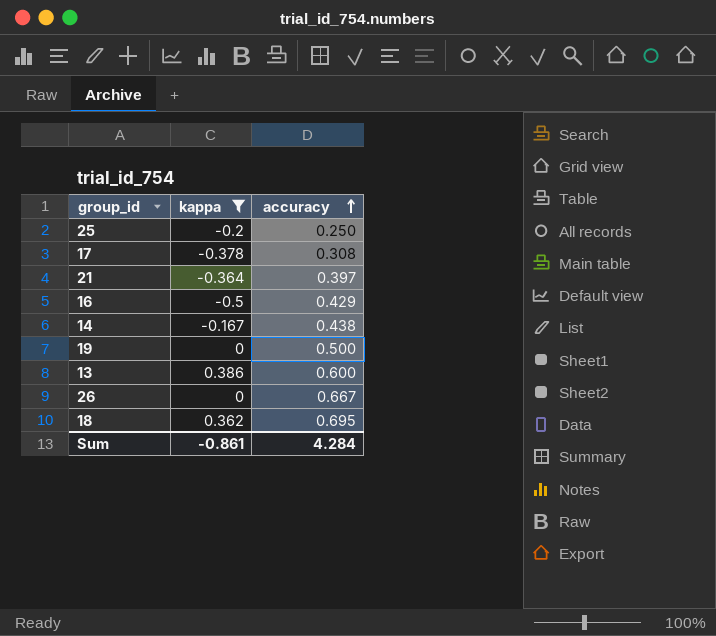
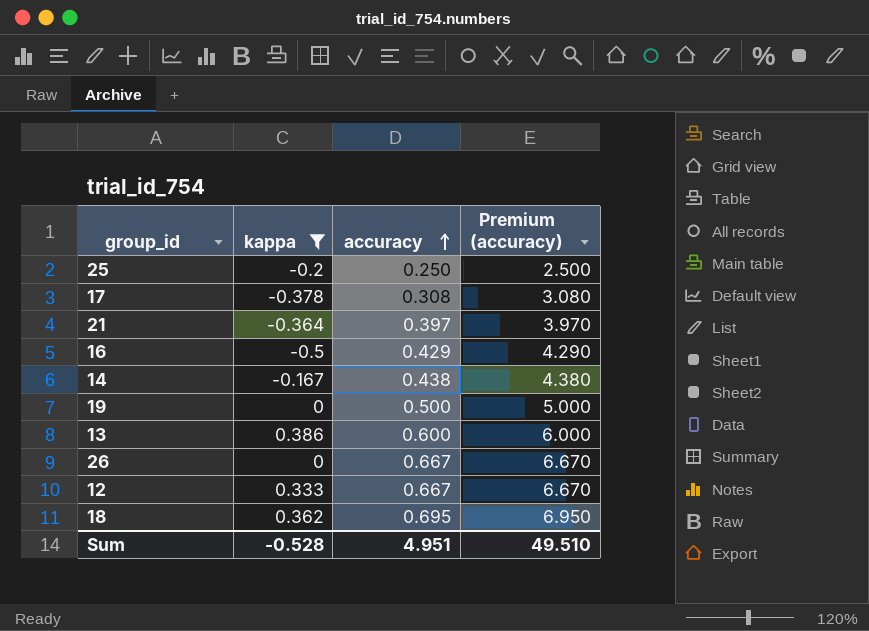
column Premium (accuracy) | formula: none -> [accuracy] * 10
row 12: none -> 0.333 | 0.667 | 6.670
Sum | kappa: -0.861 -> -0.528
Sum | accuracy: 4.284 -> 4.951

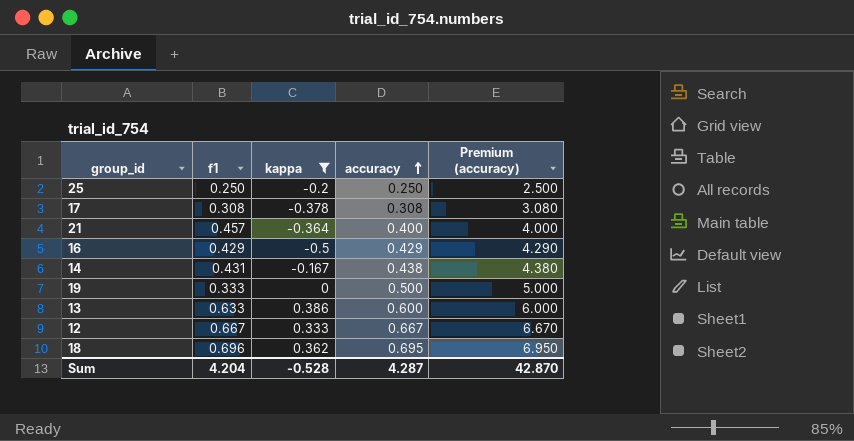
column f1 | position: none -> 2
row 26: 0 | 0.667 | 6.670 -> none
21 | accuracy: 0.397 -> 0.400
21 | Premium (accuracy): 3.970 -> 4.000
Sum | accuracy: 4.951 -> 4.287
Sum | Premium (accuracy): 49.510 -> 42.870

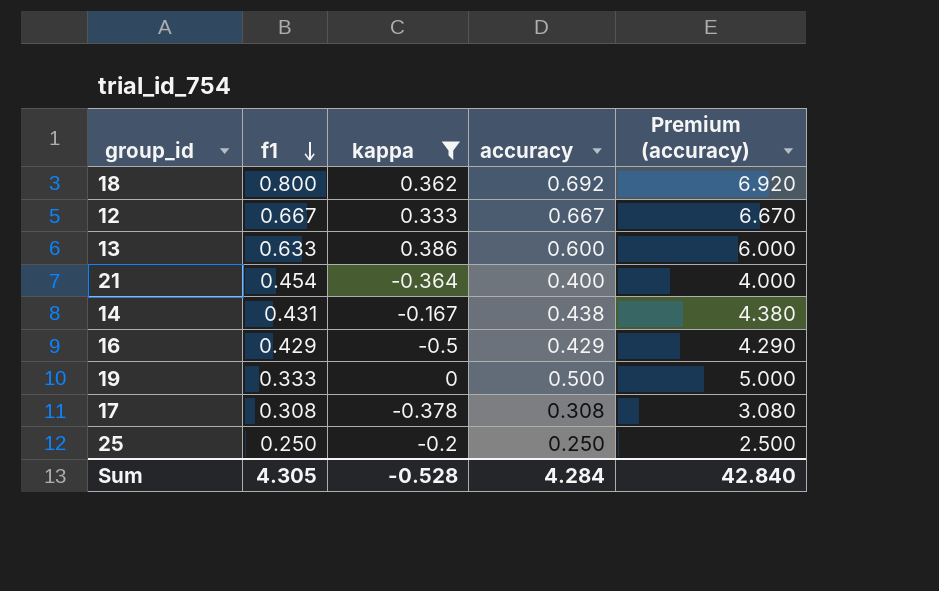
row order: accuracy ascending -> f1 descending
18 | f1: 0.696 -> 0.800
18 | accuracy: 0.695 -> 0.692
18 | Premium (accuracy): 6.950 -> 6.920
21 | f1: 0.457 -> 0.454
Sum | f1: 4.204 -> 4.305
Sum | accuracy: 4.287 -> 4.284
Sum | Premium (accuracy): 42.870 -> 42.840

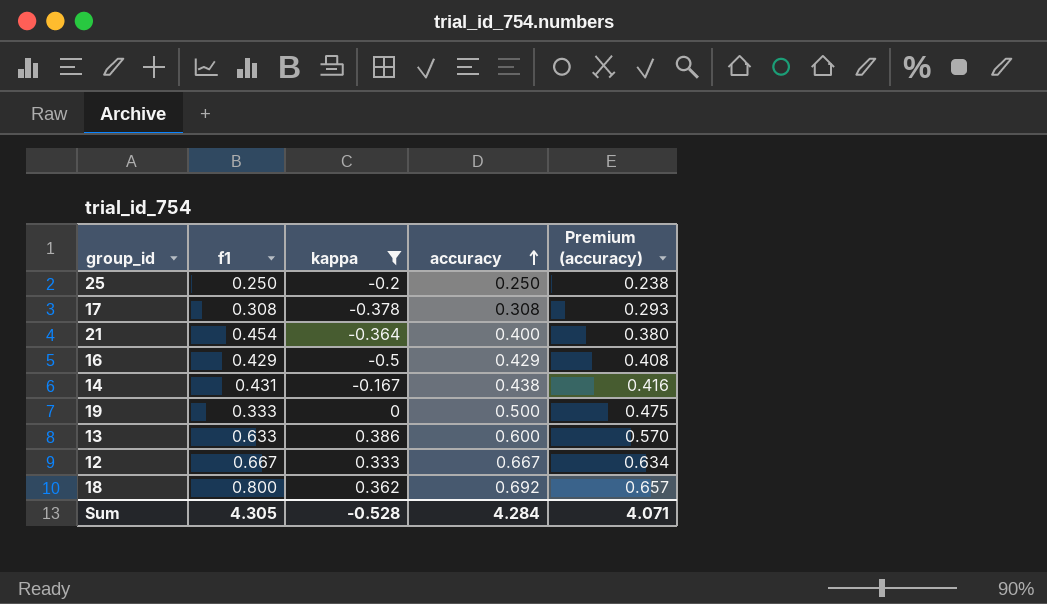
row order: f1 descending -> accuracy ascending
column Premium (accuracy) | formula: [accuracy] * 10 -> [accuracy] * 0.95
Sum | Premium (accuracy): 42.840 -> 4.071

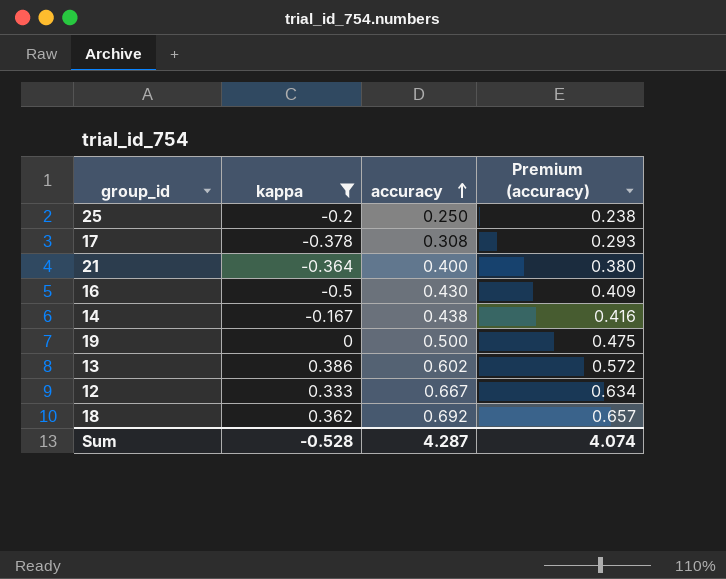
column f1 | position: 2 -> none
16 | accuracy: 0.429 -> 0.430
16 | Premium (accuracy): 0.408 -> 0.409
13 | accuracy: 0.600 -> 0.602
13 | Premium (accuracy): 0.570 -> 0.572
Sum | accuracy: 4.284 -> 4.287
Sum | Premium (accuracy): 4.071 -> 4.074

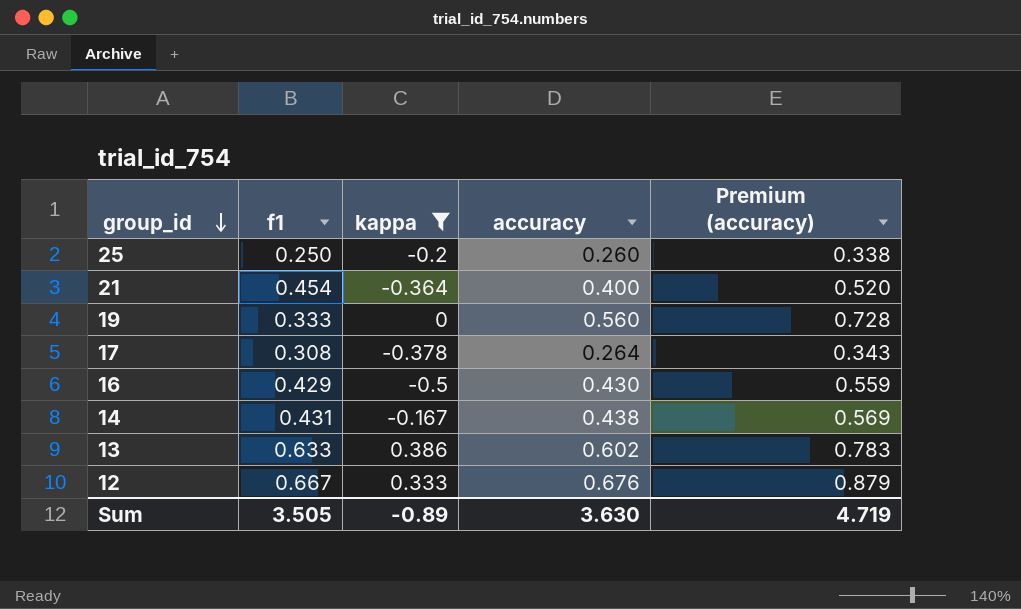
row order: accuracy ascending -> group_id descending
column f1 | position: none -> 2
column Premium (accuracy) | formula: [accuracy] * 0.95 -> [accuracy] * 1.3
row 18: 0.362 | 0.692 | 0.657 -> none
25 | accuracy: 0.250 -> 0.260
19 | accuracy: 0.500 -> 0.560
17 | accuracy: 0.308 -> 0.264
12 | accuracy: 0.667 -> 0.676
Sum | kappa: -0.528 -> -0.89
Sum | accuracy: 4.287 -> 3.630
Sum | Premium (accuracy): 4.074 -> 4.719

